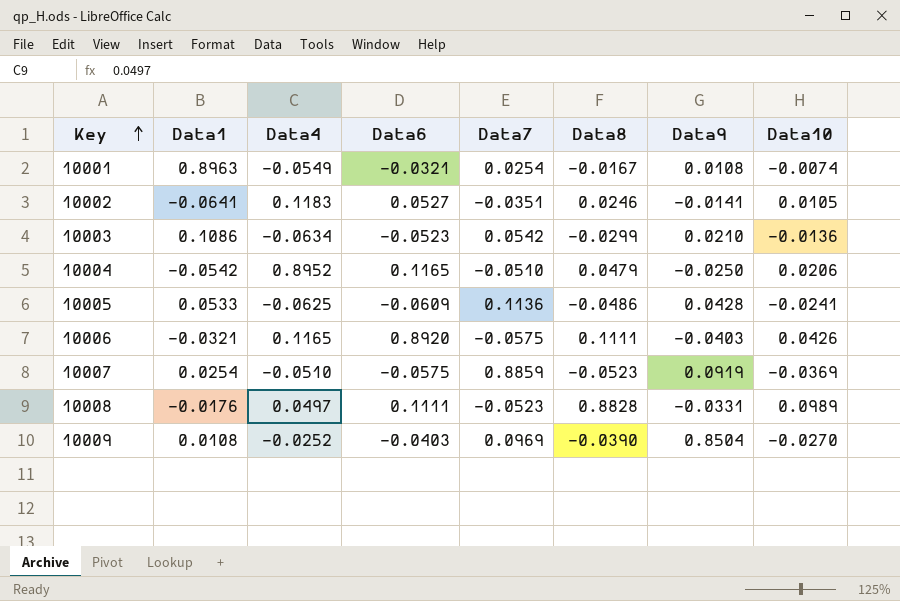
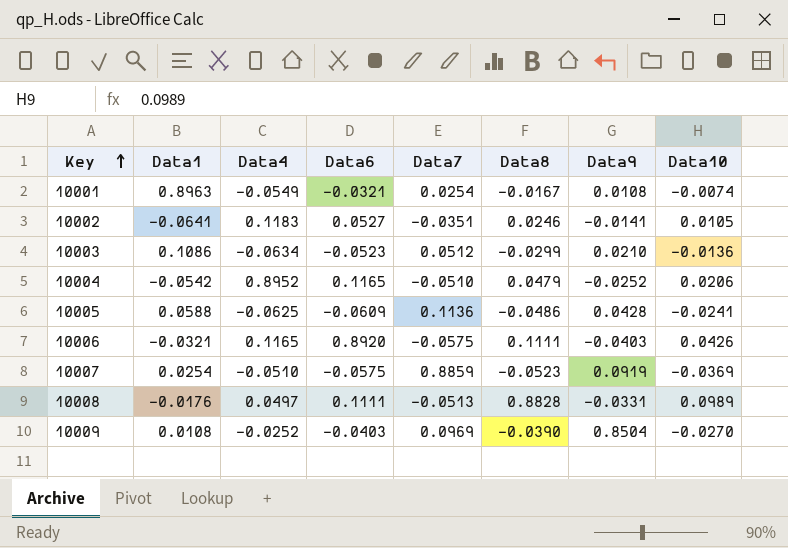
10003 | Data7: 0.0542 -> 0.0512
10004 | Data9: -0.0250 -> -0.0252
10005 | Data1: 0.0533 -> 0.0588
10008 | Data7: -0.0523 -> -0.0513

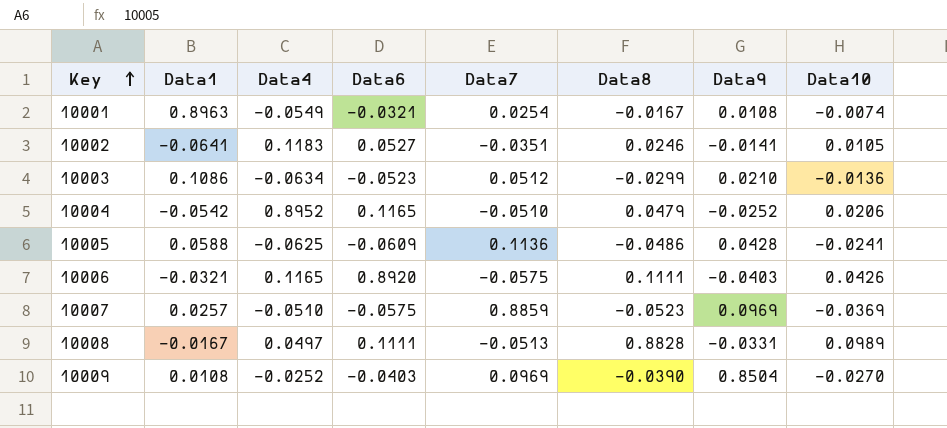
10007 | Data1: 0.0254 -> 0.0257
10007 | Data9: 0.0919 -> 0.0969
10008 | Data1: -0.0176 -> -0.0167

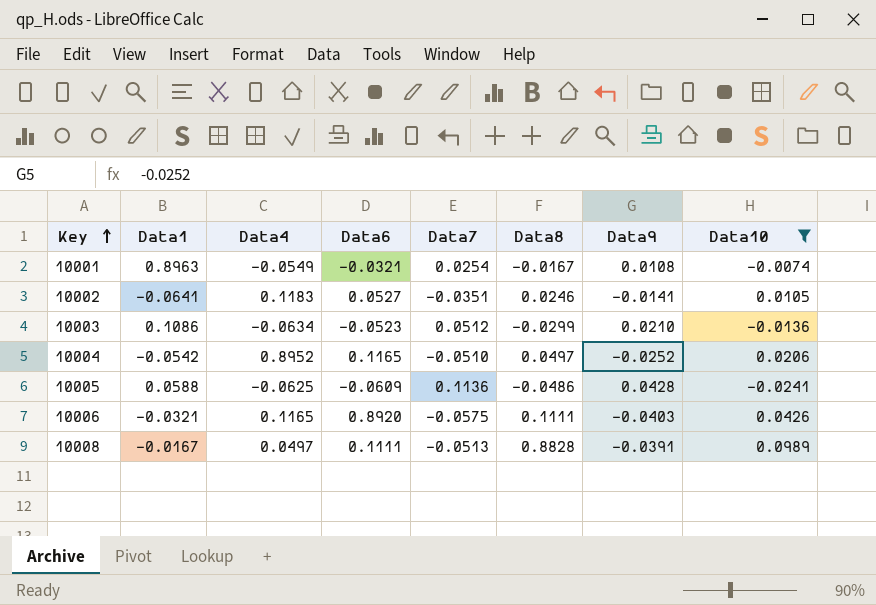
filter: none -> Data10 >= -0.0241
10004 | Data8: 0.0479 -> 0.0497
10008 | Data9: -0.0331 -> -0.0391

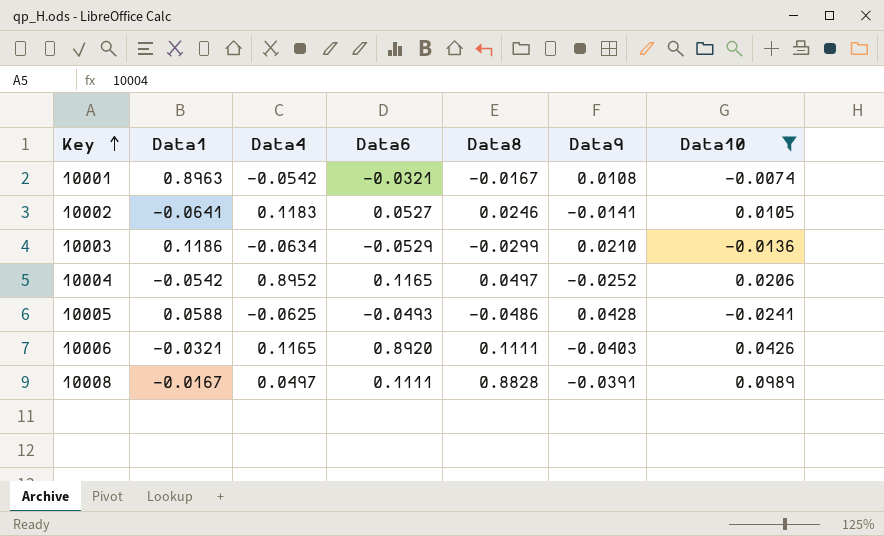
column Data7 | position: 5 -> none
10001 | Data4: -0.0549 -> -0.0542
10003 | Data1: 0.1086 -> 0.1186
10003 | Data6: -0.0523 -> -0.0529
10005 | Data6: -0.0609 -> -0.0493

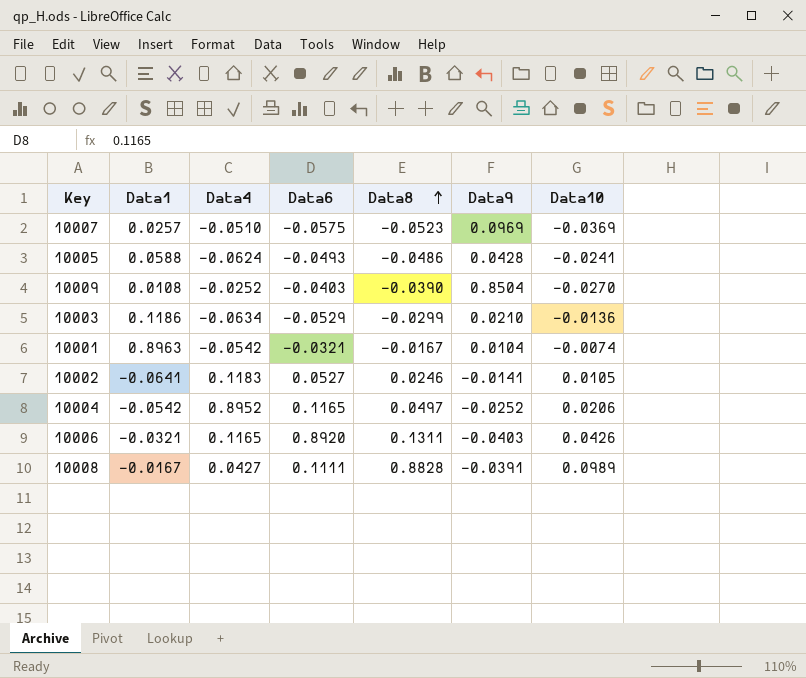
filter: Data10 >= -0.0241 -> none
row order: Key ascending -> Data8 ascending
10005 | Data4: -0.0625 -> -0.0624
10001 | Data9: 0.0108 -> 0.0104
10006 | Data8: 0.1111 -> 0.1311
10008 | Data4: 0.0497 -> 0.0427

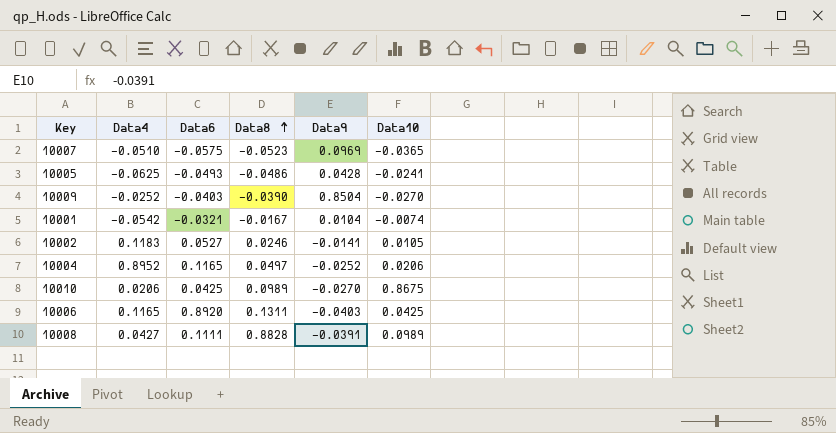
column Data1 | position: 2 -> none
row 10003: 0.1186 | -0.0634 | -0.0529 | -0.0299 | 0.0210 | -0.0136 -> none
10007 | Data10: -0.0369 -> -0.0365
10005 | Data4: -0.0624 -> -0.0625
row 10010: none -> 0.0206 | 0.0425 | 0.0989 | -0.0270 | 0.8675
10006 | Data10: 0.0426 -> 0.0425

